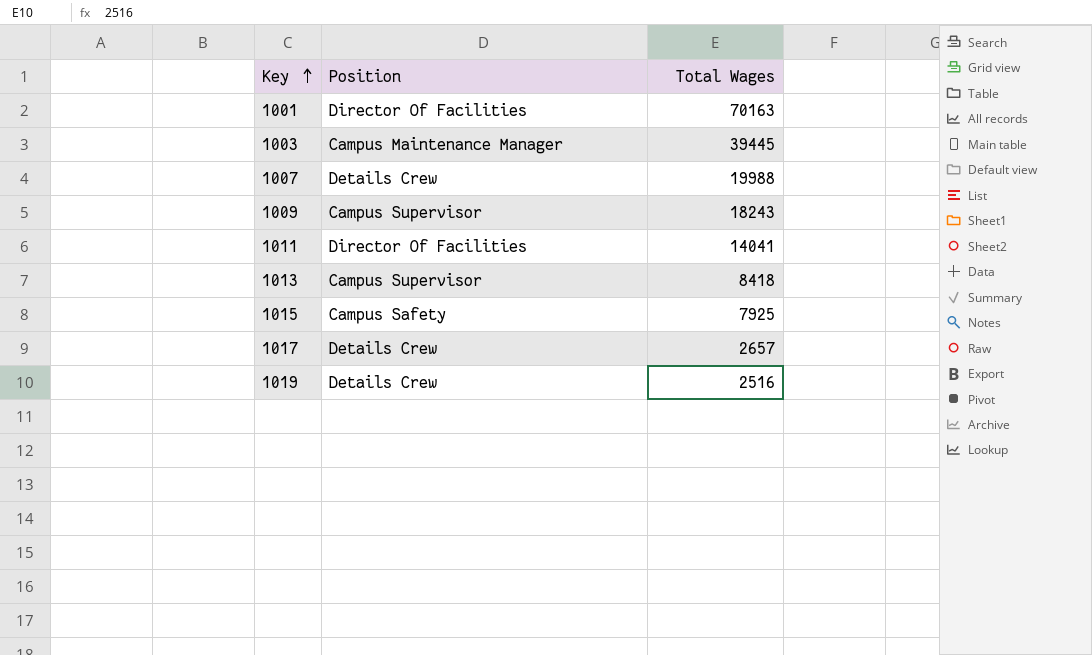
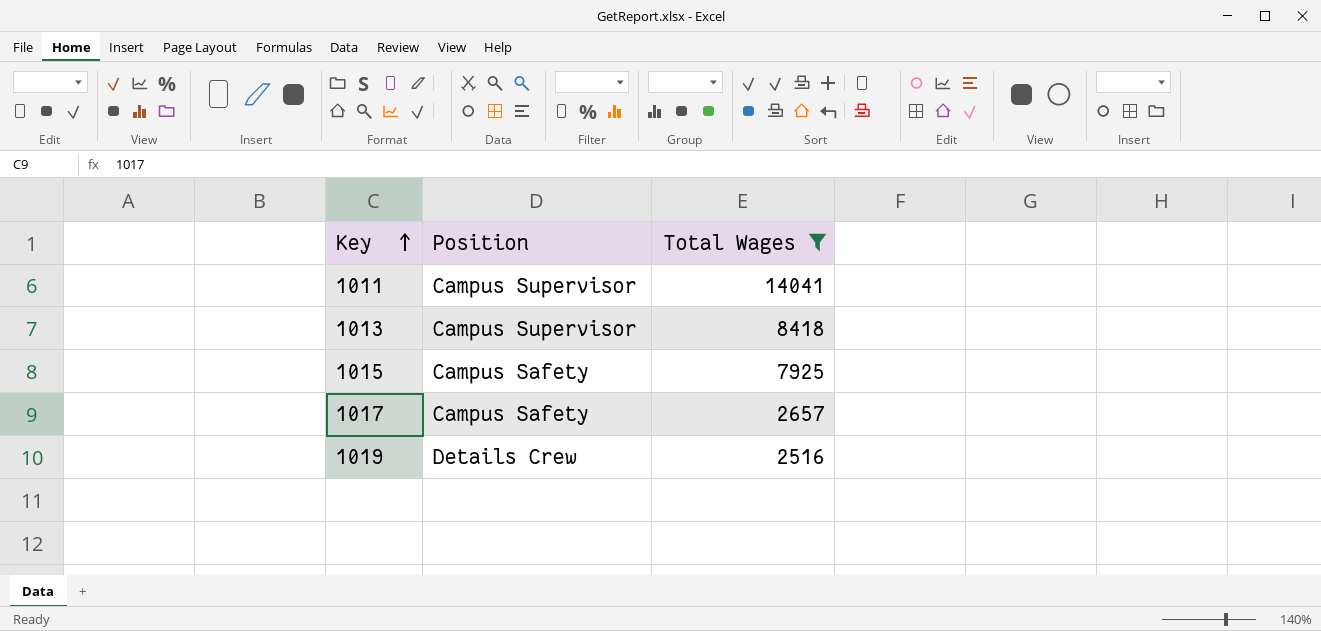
filter: none -> Total Wages <= 14041
1011 | Position: Director Of Facilities -> Campus Supervisor
1017 | Position: Details Crew -> Campus Safety

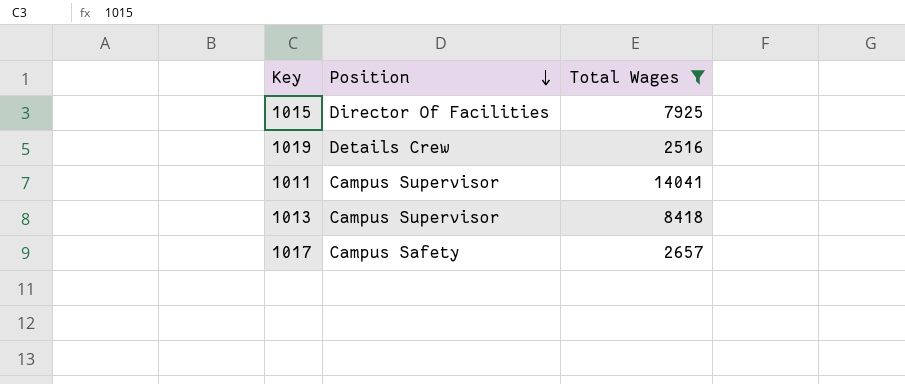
row order: Key ascending -> Position descending
1015 | Position: Campus Safety -> Director Of Facilities

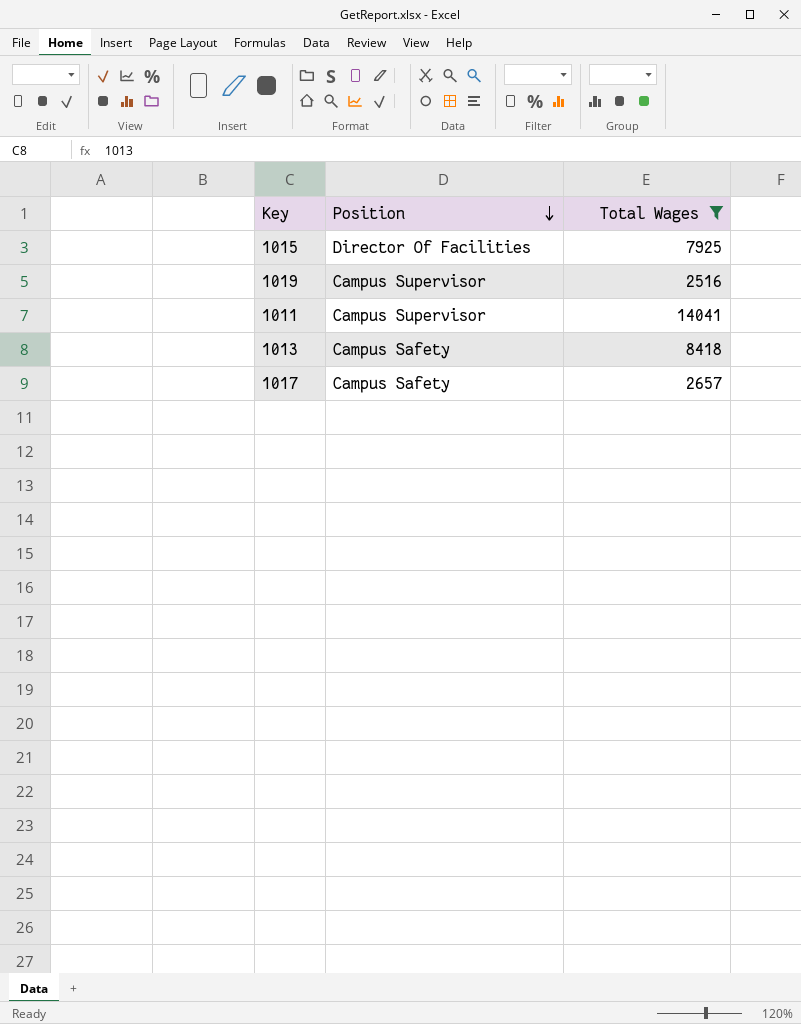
1019 | Position: Details Crew -> Campus Supervisor
1013 | Position: Campus Supervisor -> Campus Safety

